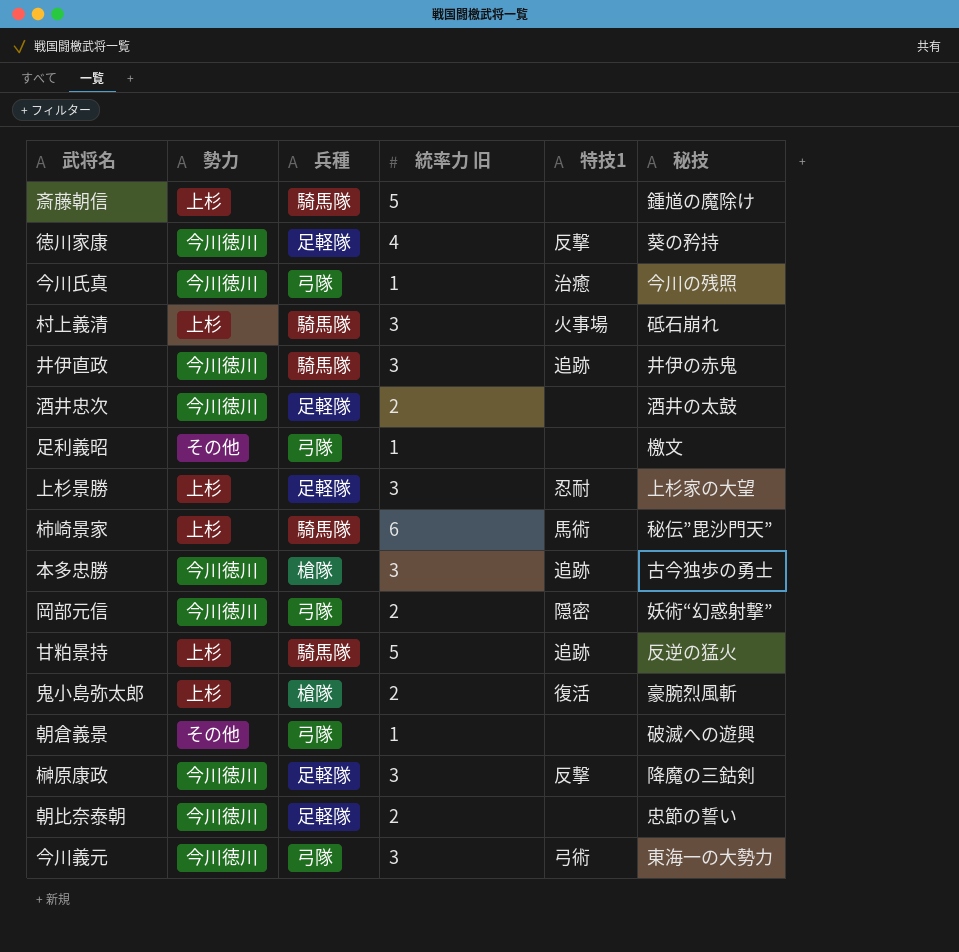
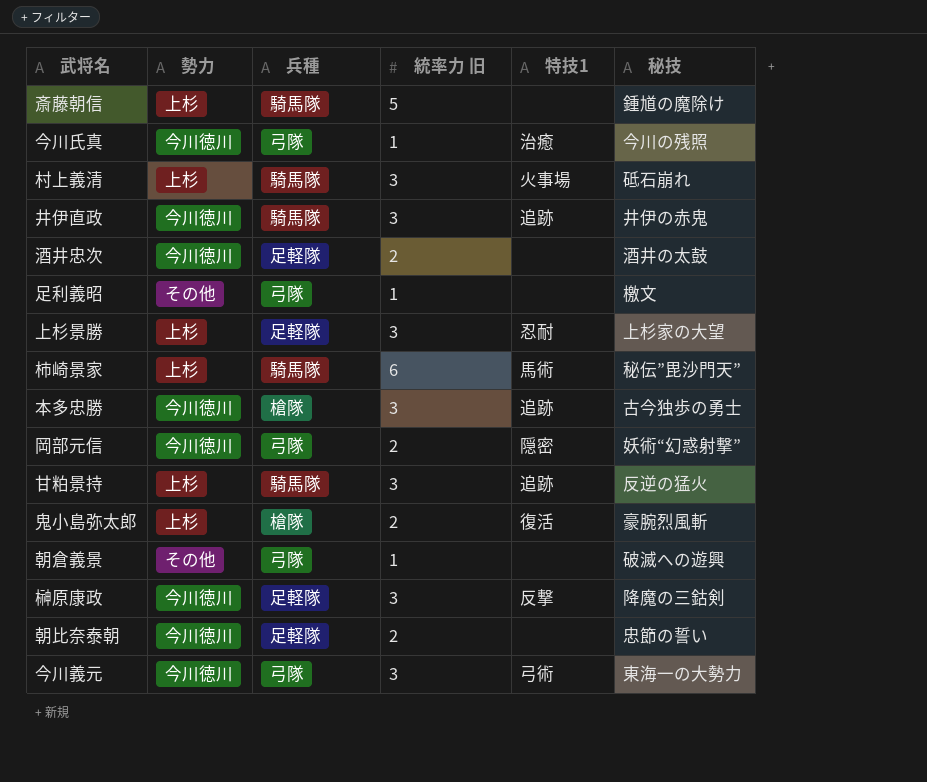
row 徳川家康: 今川徳川 | 足軽隊 | 4 | 反撃 | 葵の矜持 -> none
甘粕景持 | 統率力 旧: 5 -> 3

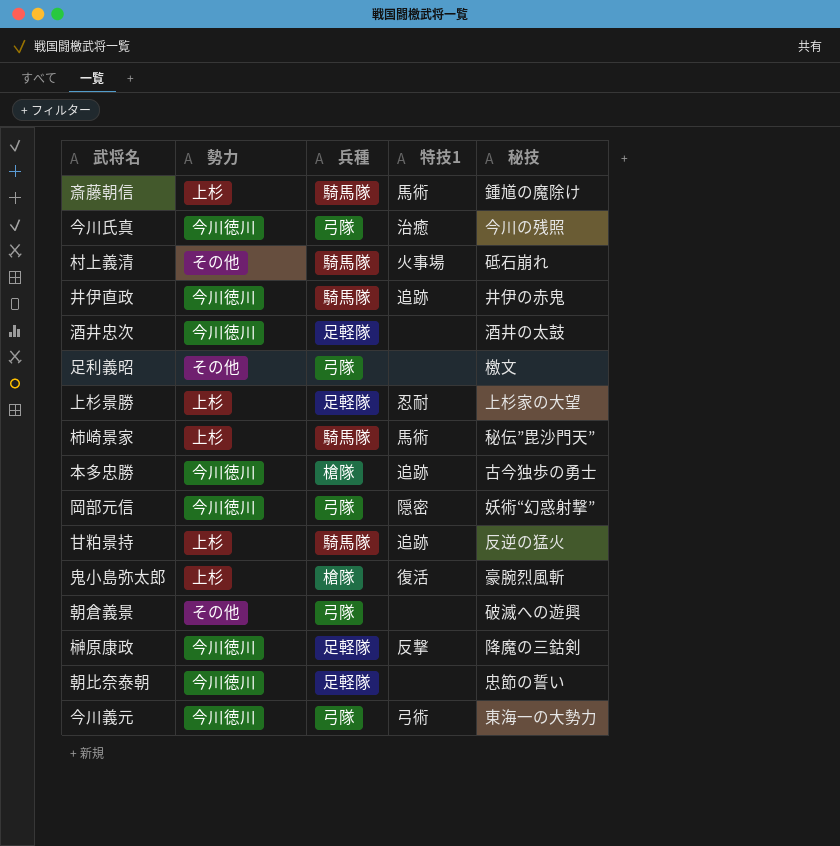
column 統率力 旧 | position: 4 -> none
斎藤朝信 | 特技1: none -> 馬術
村上義清 | 勢力: 上杉 -> その他

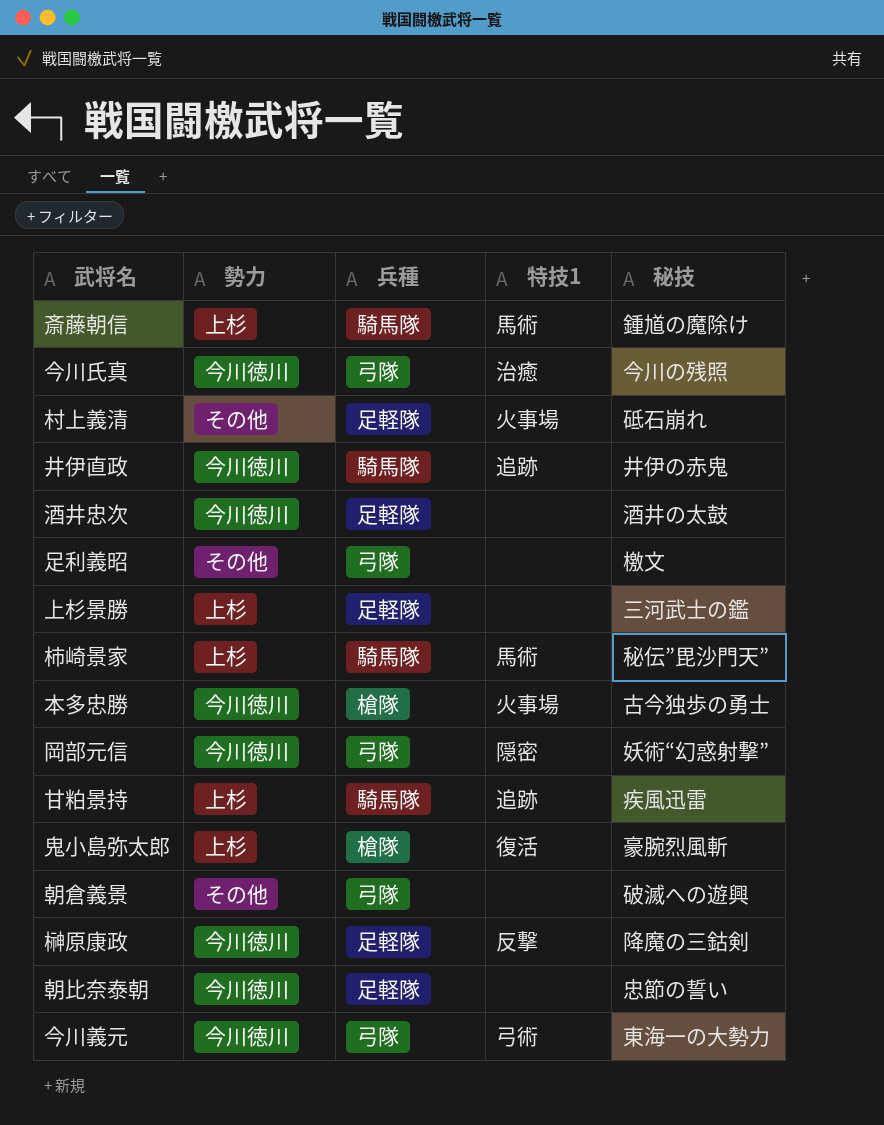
村上義清 | 兵種: 騎馬隊 -> 足軽隊
上杉景勝 | 特技1: 忍耐 -> none
上杉景勝 | 秘技: 上杉家の大望 -> 三河武士の鑑
本多忠勝 | 特技1: 追跡 -> 火事場
甘粕景持 | 秘技: 反逆の猛火 -> 疾風迅雷

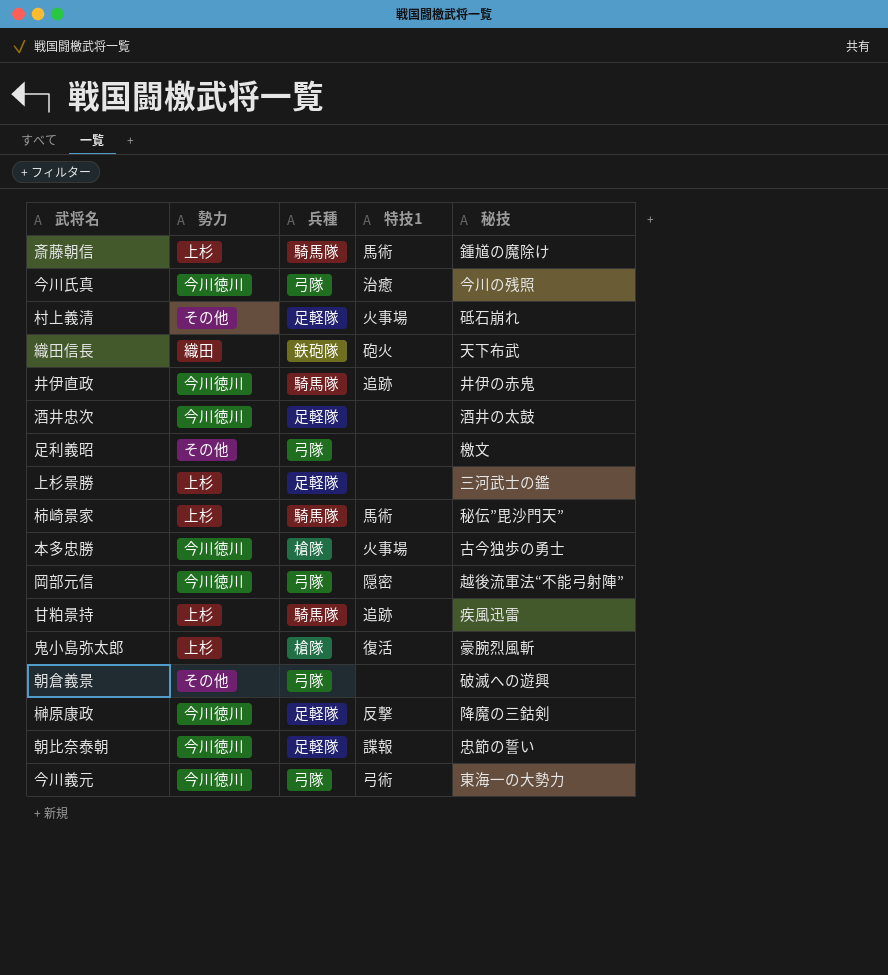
row 織田信長: none -> 織田 | 鉄砲隊 | 砲火 | 天下布武
岡部元信 | 秘技: 妖術“幻惑射撃” -> 越後流軍法“不能弓射陣”
朝比奈泰朝 | 特技1: none -> 諜報

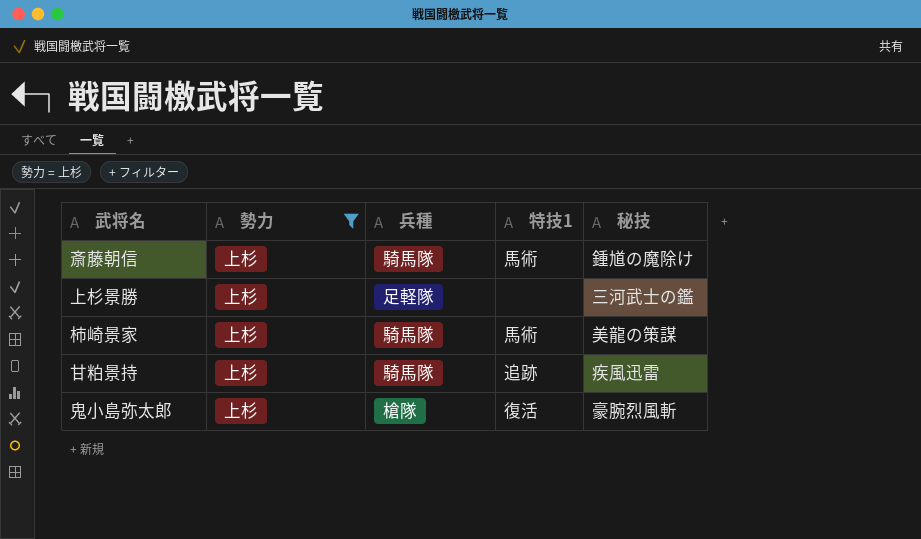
filter: none -> 勢力 = 上杉
柿崎景家 | 秘技: 秘伝”毘沙門天” -> 美龍の策謀

